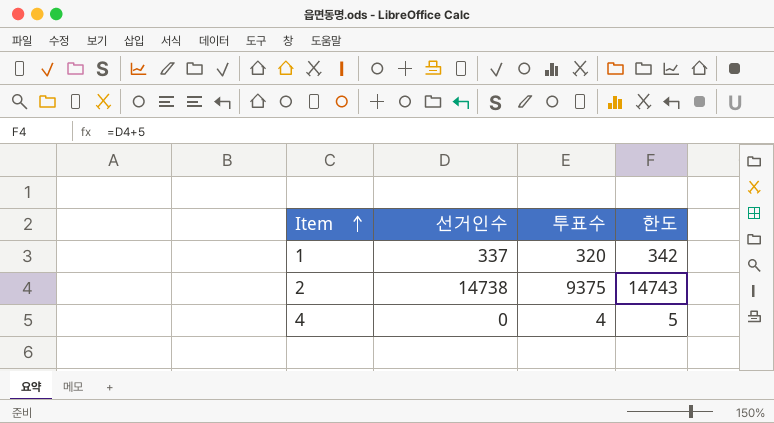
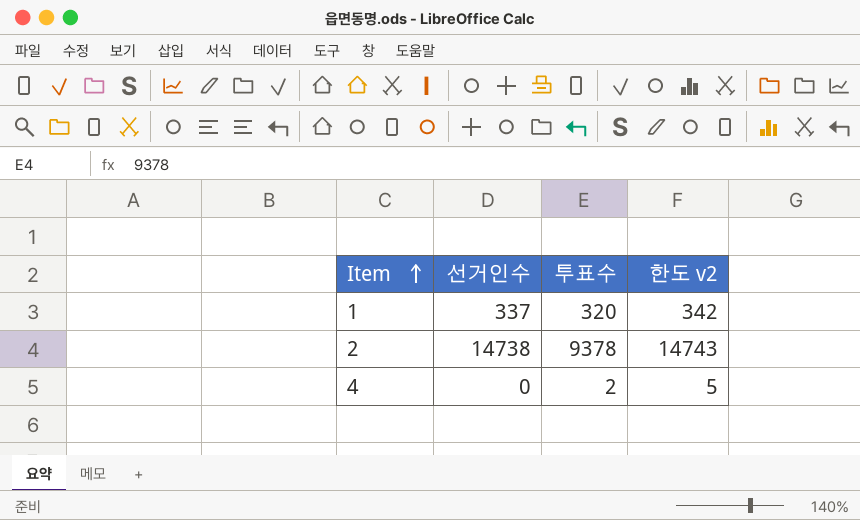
column name: 한도 -> 한도 v2
2 | 투표수: 9375 -> 9378
4 | 투표수: 4 -> 2

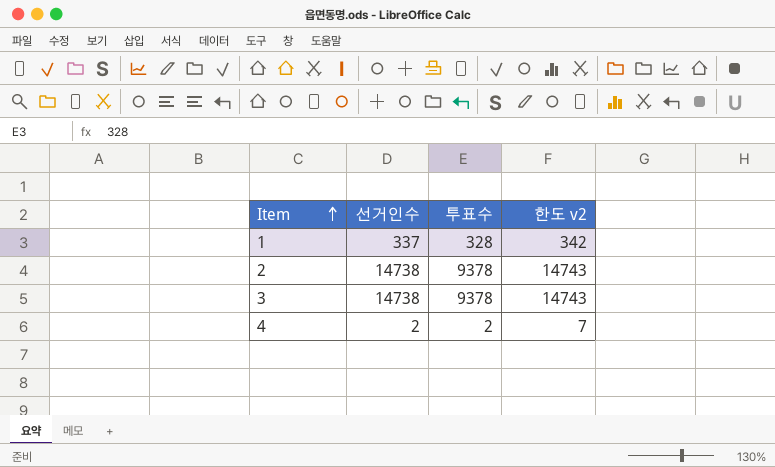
1 | 투표수: 320 -> 328
row 3: none -> 14738 | 9378 | 14743
4 | 선거인수: 0 -> 2
4 | 한도 v2: 5 -> 7

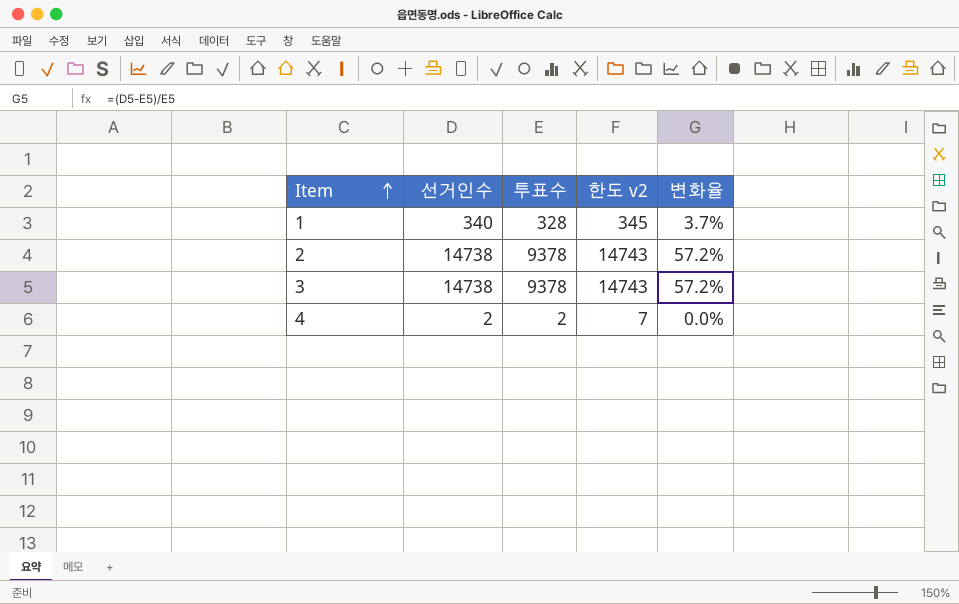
column 변화율 | formula: none -> ([선거인수] - [투표수]) / [투표수]
1 | 선거인수: 337 -> 340
1 | 한도 v2: 342 -> 345

